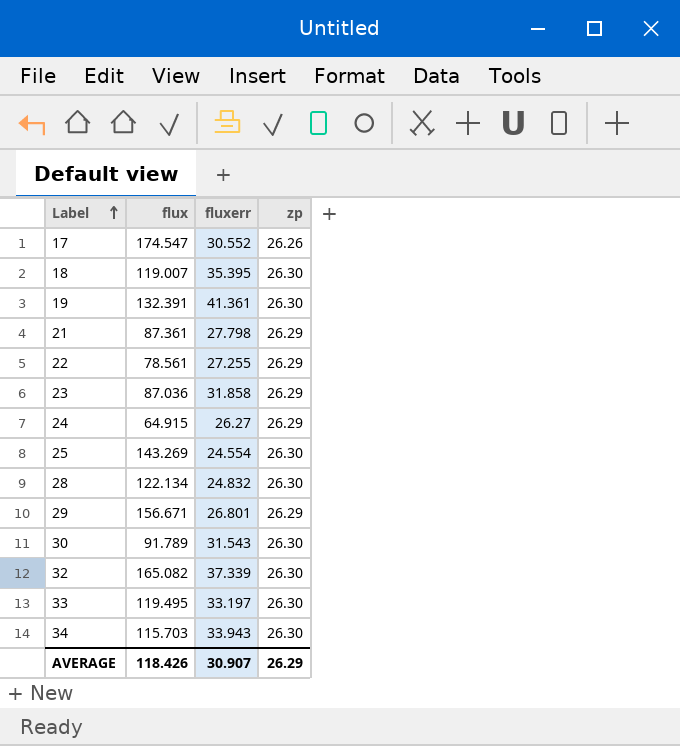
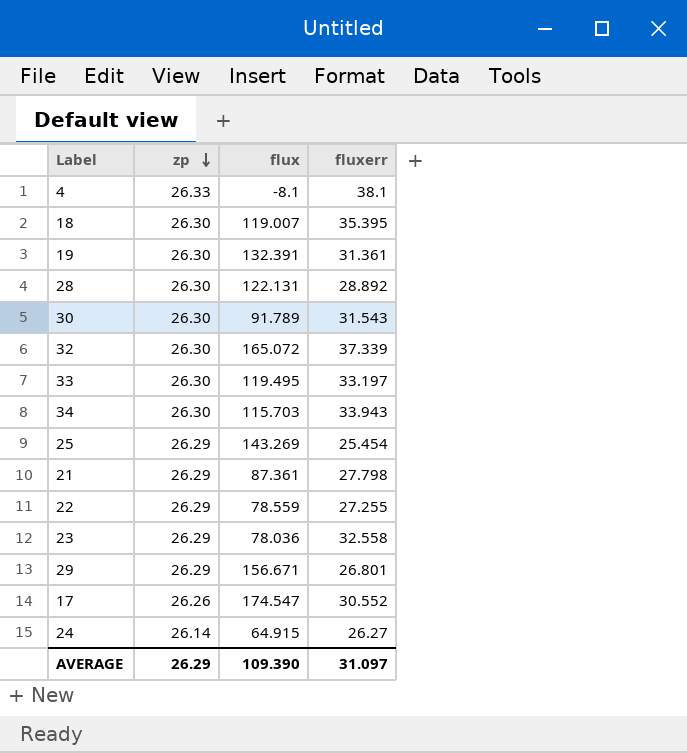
row order: Label ascending -> zp descending
column zp | position: 4 -> 2
row 4: none -> 26.33 | -8.1 | 38.1
19 | fluxerr: 41.361 -> 31.361
28 | flux: 122.134 -> 122.131
28 | fluxerr: 24.832 -> 28.892
32 | flux: 165.082 -> 165.072
25 | zp: 26.30 -> 26.29
25 | fluxerr: 24.554 -> 25.454
22 | flux: 78.561 -> 78.559
23 | flux: 87.036 -> 78.036
23 | fluxerr: 31.858 -> 32.558
24 | zp: 26.29 -> 26.14
AVERAGE | flux: 118.426 -> 109.390
AVERAGE | fluxerr: 30.907 -> 31.097

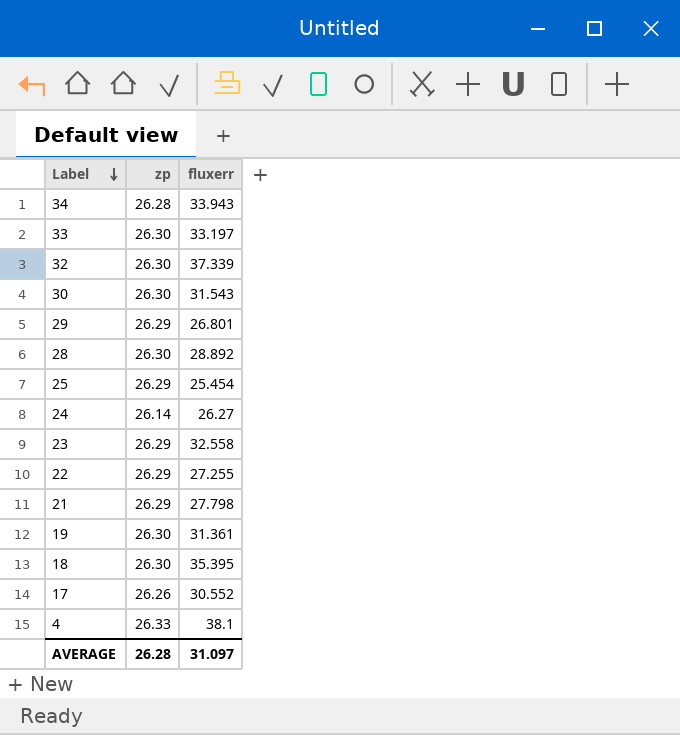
row order: zp descending -> Label descending
column flux | position: 3 -> none
34 | zp: 26.30 -> 26.28
AVERAGE | zp: 26.29 -> 26.28

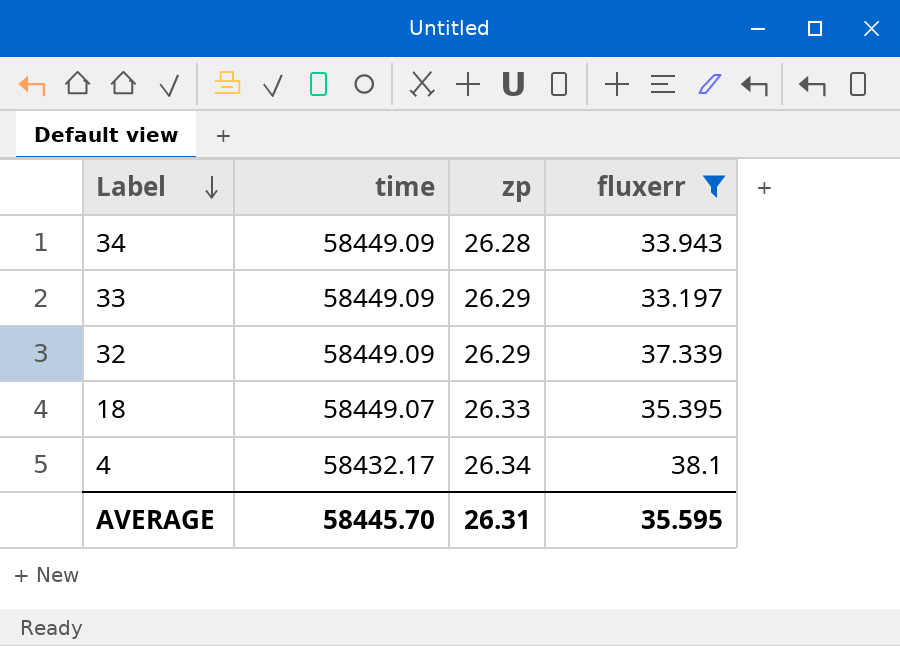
filter: none -> fluxerr >= 33.197
column time | position: none -> 2
33 | zp: 26.30 -> 26.29
32 | zp: 26.30 -> 26.29
18 | zp: 26.30 -> 26.33
4 | zp: 26.33 -> 26.34
AVERAGE | zp: 26.28 -> 26.31
AVERAGE | fluxerr: 31.097 -> 35.595

